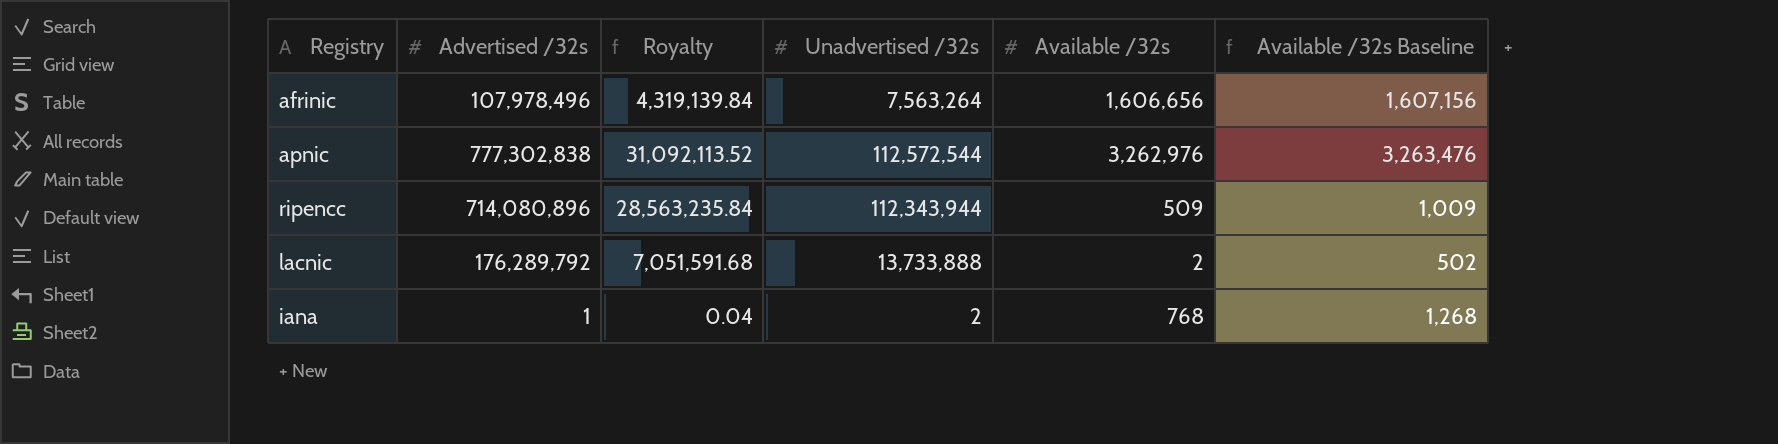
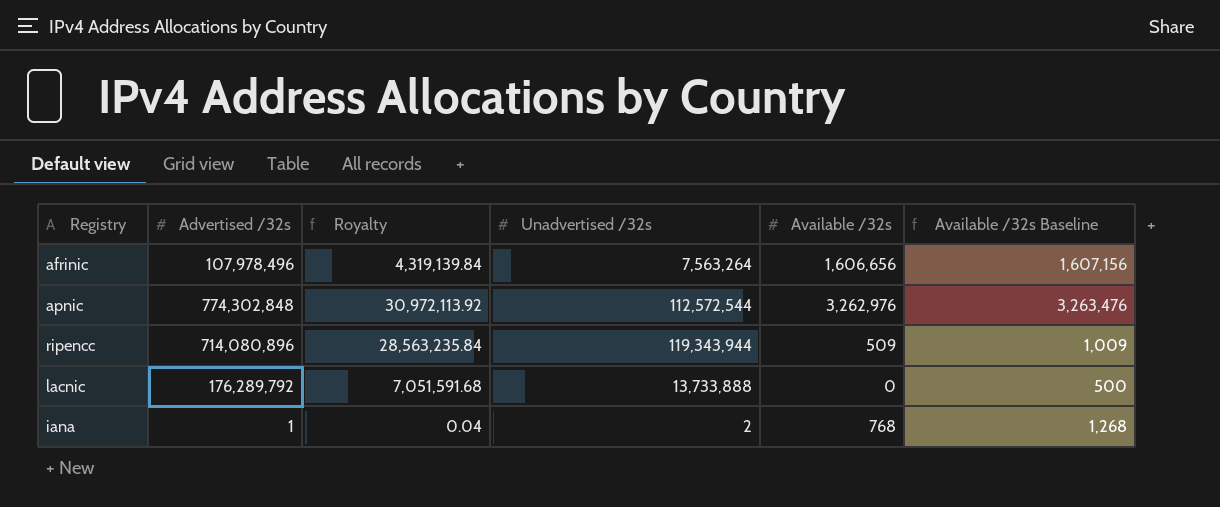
apnic | Advertised /32s: 777,302,838 -> 774,302,848
apnic | Royalty: 31,092,113.52 -> 30,972,113.92
ripencc | Unadvertised /32s: 112,343,944 -> 119,343,944
lacnic | Available /32s: 2 -> 0
lacnic | Available /32s Baseline: 502 -> 500

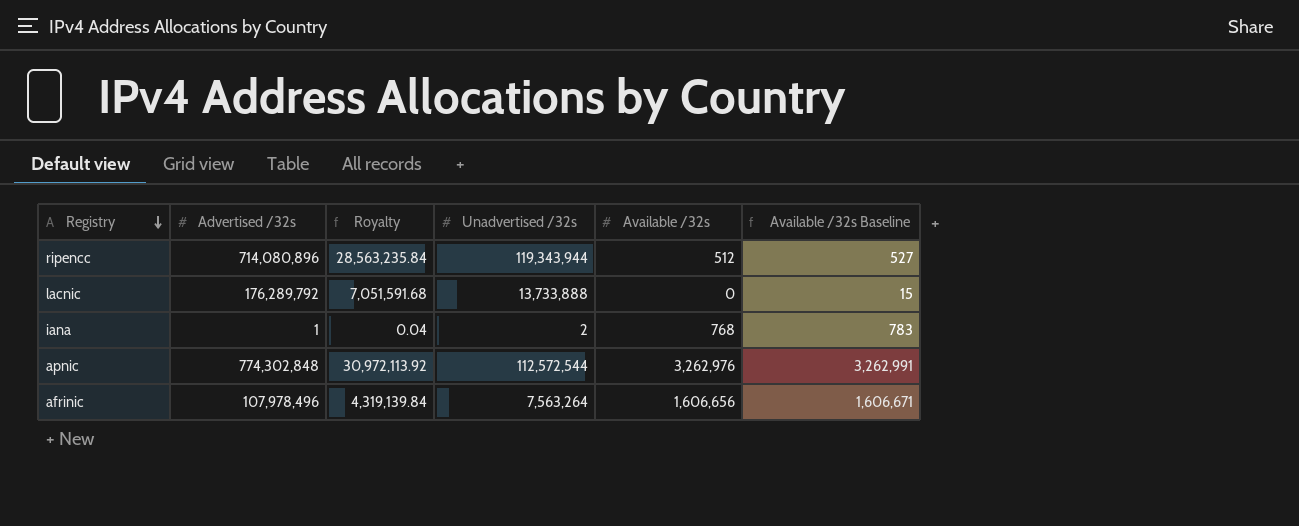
row order: none -> Registry descending
column Available /32s Baseline | formula: [Available /32s] + 500 -> [Available /32s] + 15
ripencc | Available /32s: 509 -> 512

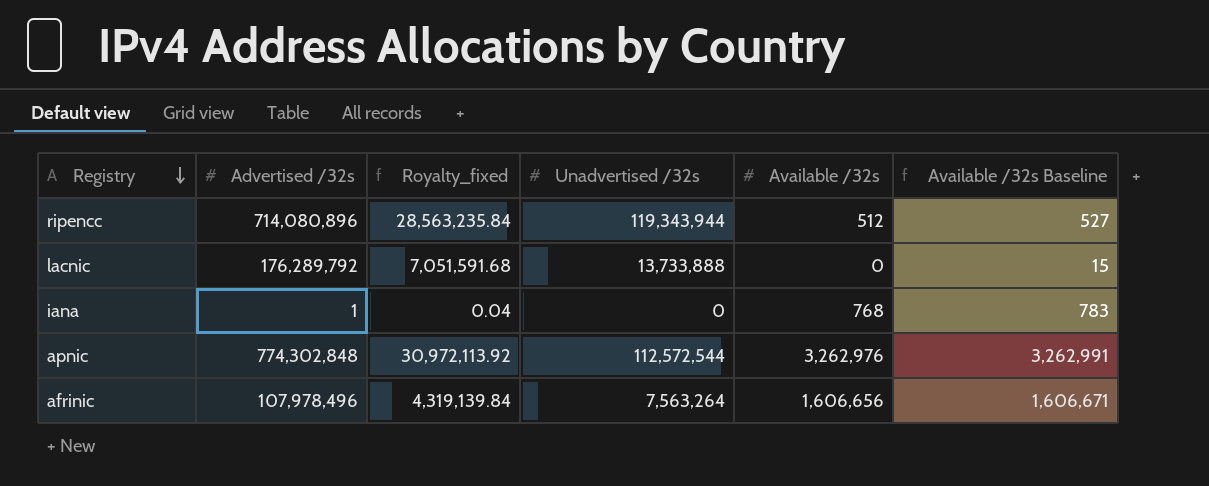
column name: Royalty -> Royalty_fixed
iana | Unadvertised /32s: 2 -> 0

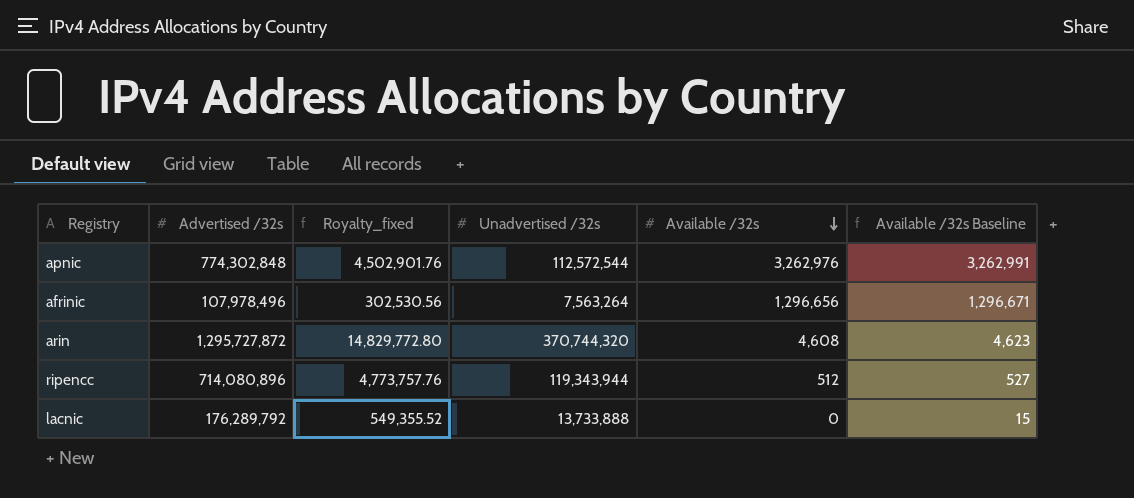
row order: Registry descending -> Available /32s descending
column Royalty_fixed | formula: [Advertised /32s] * 0.04 -> [Unadvertised /32s] * 0.04
row iana: 1 | 0.04 | 0 | 768 | 783 -> none
afrinic | Available /32s: 1,606,656 -> 1,296,656
afrinic | Available /32s Baseline: 1,606,671 -> 1,296,671
row arin: none -> 1,295,727,872 | 14,829,772.80 | 370,744,320 | 4,608 | 4,623

